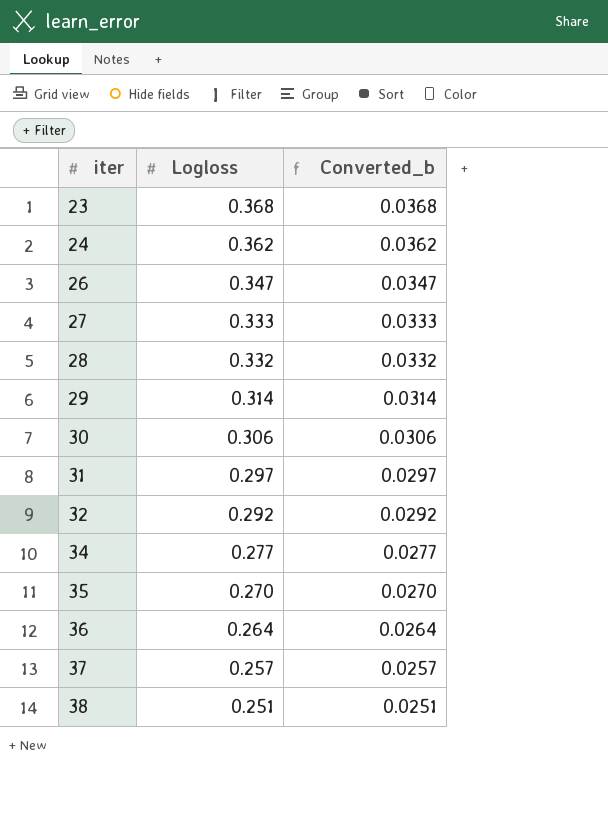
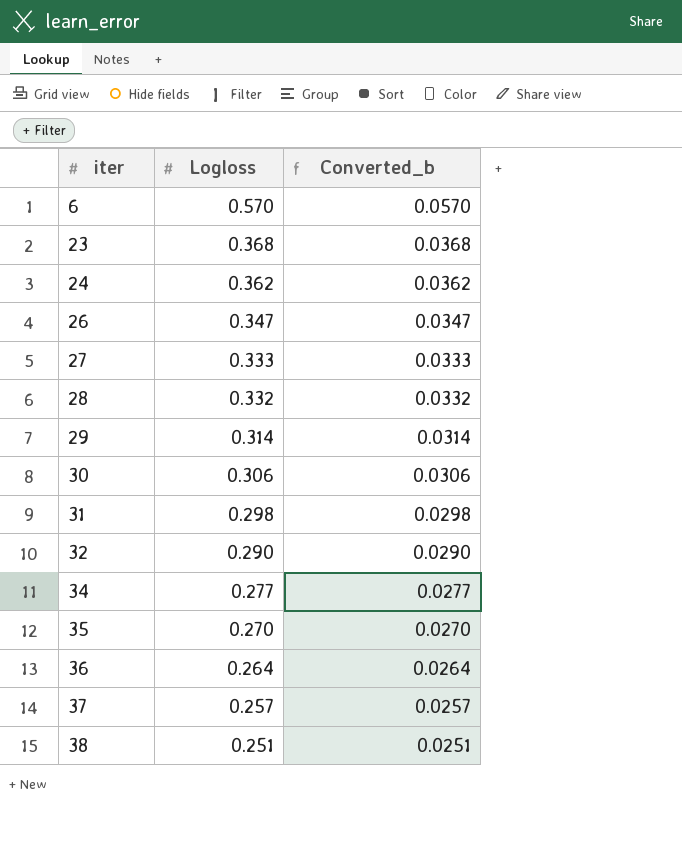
row 6: none -> 0.570 | 0.0570
31 | Logloss: 0.297 -> 0.298
31 | Converted_b: 0.0297 -> 0.0298
32 | Logloss: 0.292 -> 0.290
32 | Converted_b: 0.0292 -> 0.0290

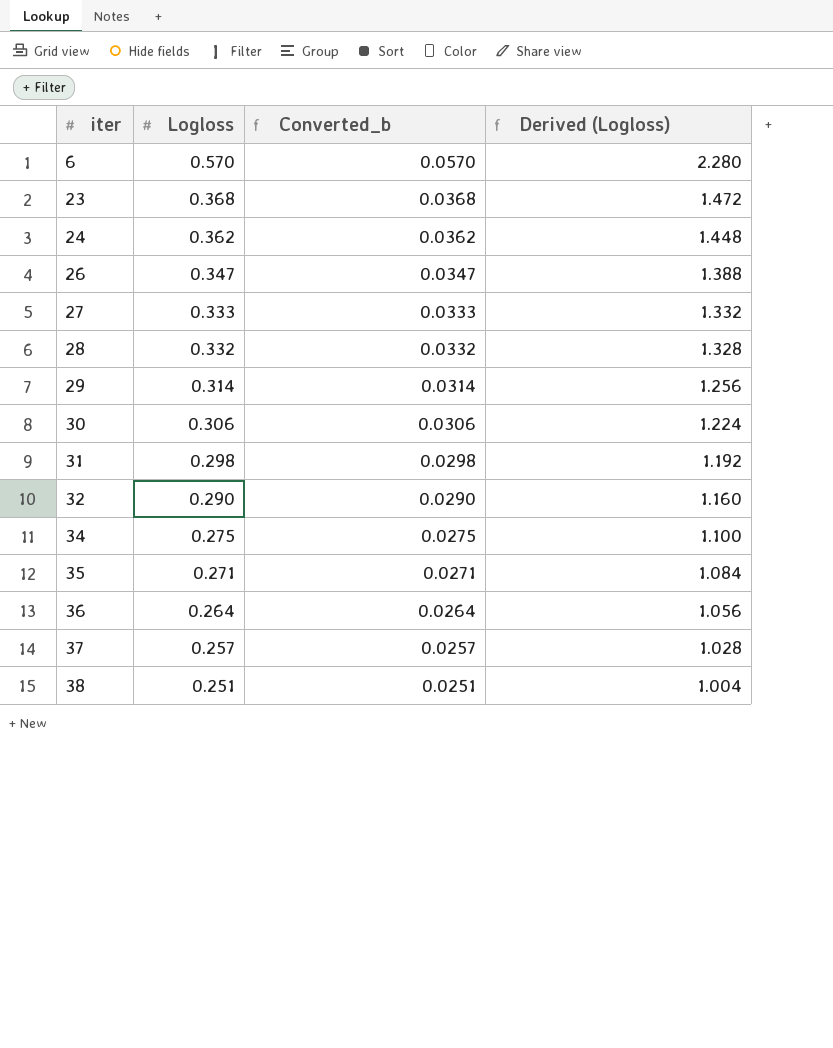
column Derived (Logloss) | formula: none -> [Logloss] * 4
34 | Logloss: 0.277 -> 0.275
34 | Converted_b: 0.0277 -> 0.0275
35 | Logloss: 0.270 -> 0.271
35 | Converted_b: 0.0270 -> 0.0271

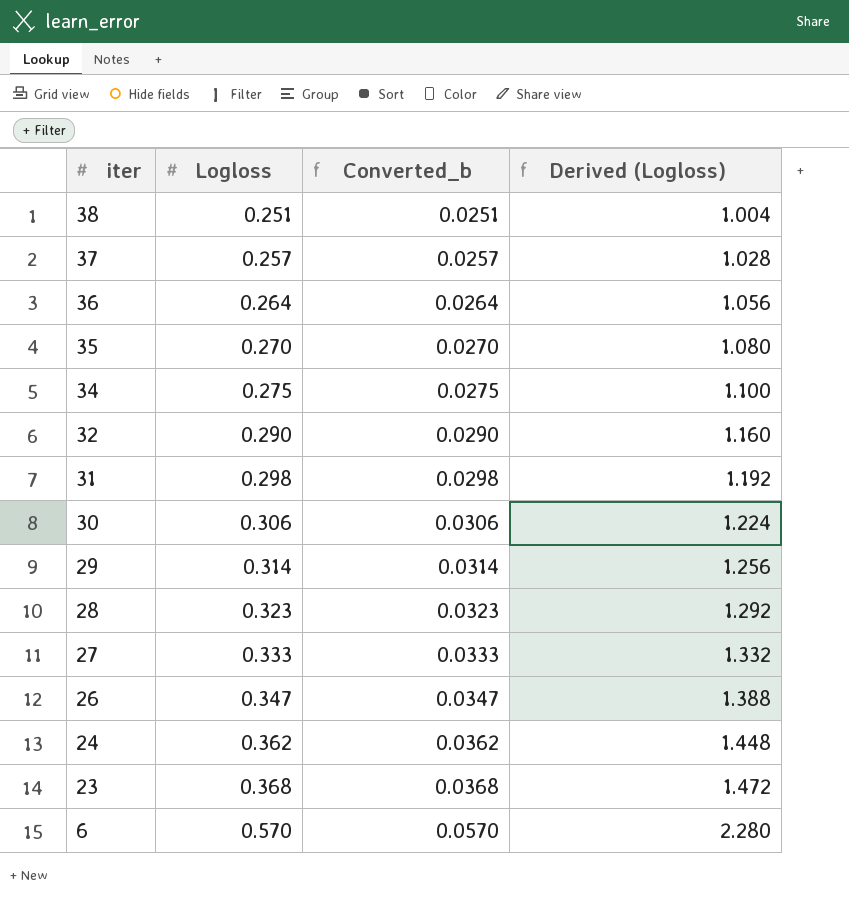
row order: iter ascending -> iter descending
35 | Logloss: 0.271 -> 0.270
35 | Converted_b: 0.0271 -> 0.0270
35 | Derived (Logloss): 1.084 -> 1.080
28 | Logloss: 0.332 -> 0.323
28 | Converted_b: 0.0332 -> 0.0323
28 | Derived (Logloss): 1.328 -> 1.292

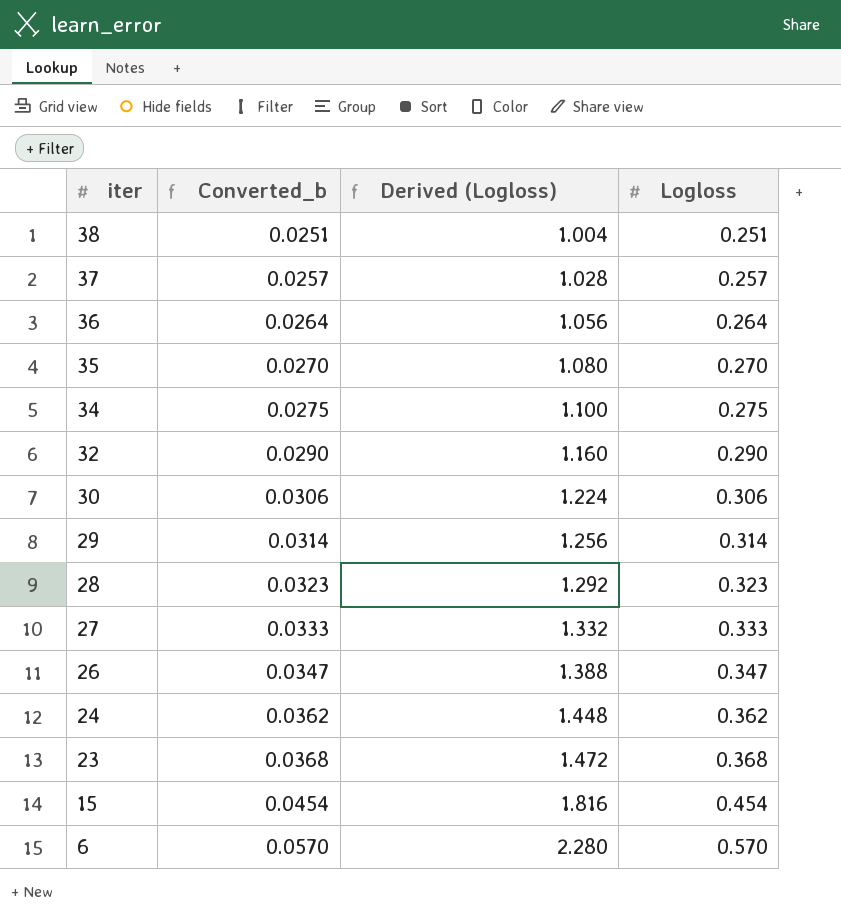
column Logloss | position: 2 -> 4
row 31: 0.298 | 0.0298 | 1.192 -> none
row 15: none -> 0.0454 | 1.816 | 0.454

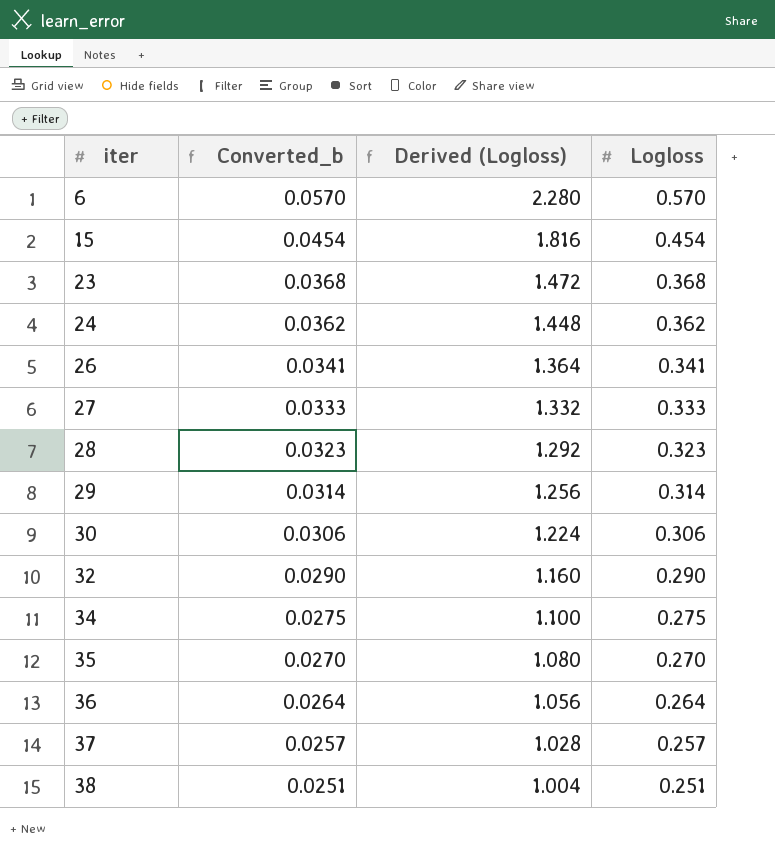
row order: iter descending -> iter ascending
26 | Converted_b: 0.0347 -> 0.0341
26 | Derived (Logloss): 1.388 -> 1.364
26 | Logloss: 0.347 -> 0.341

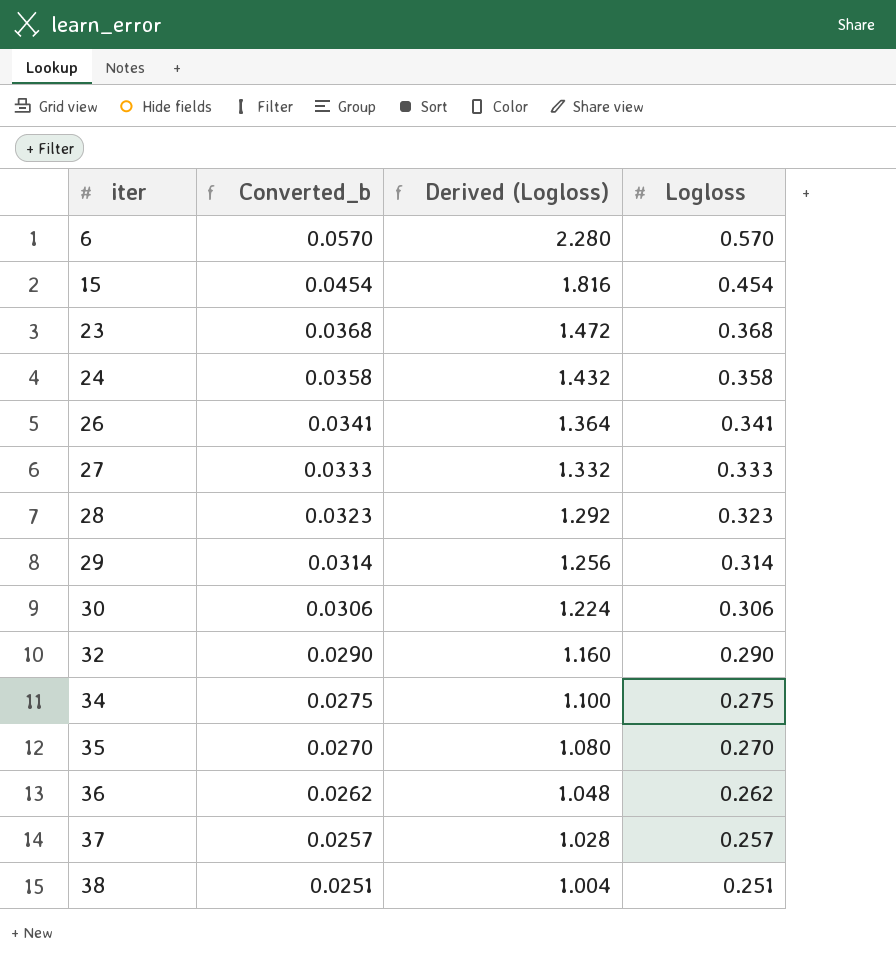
24 | Converted_b: 0.0362 -> 0.0358
24 | Derived (Logloss): 1.448 -> 1.432
24 | Logloss: 0.362 -> 0.358
36 | Converted_b: 0.0264 -> 0.0262
36 | Derived (Logloss): 1.056 -> 1.048
36 | Logloss: 0.264 -> 0.262

